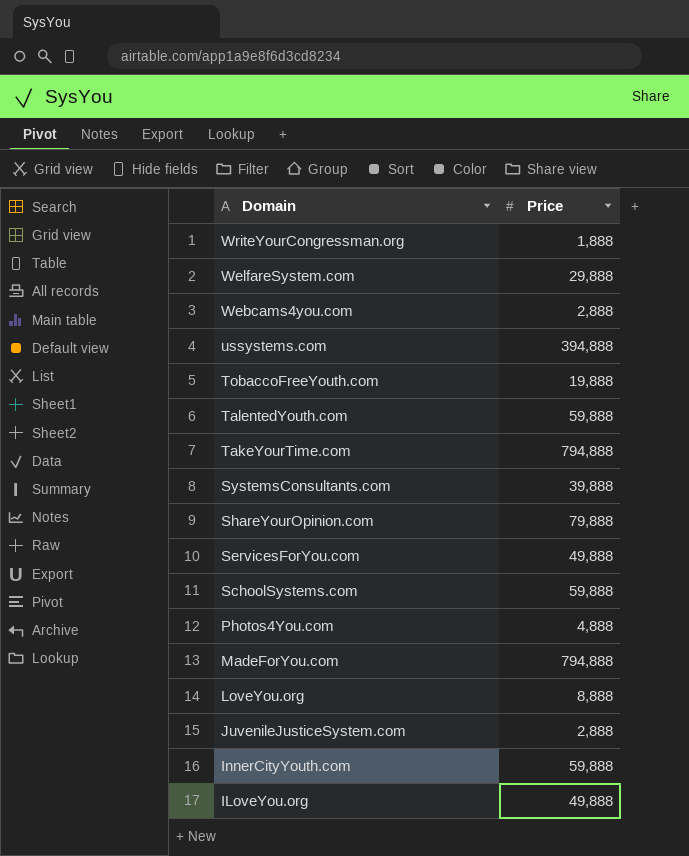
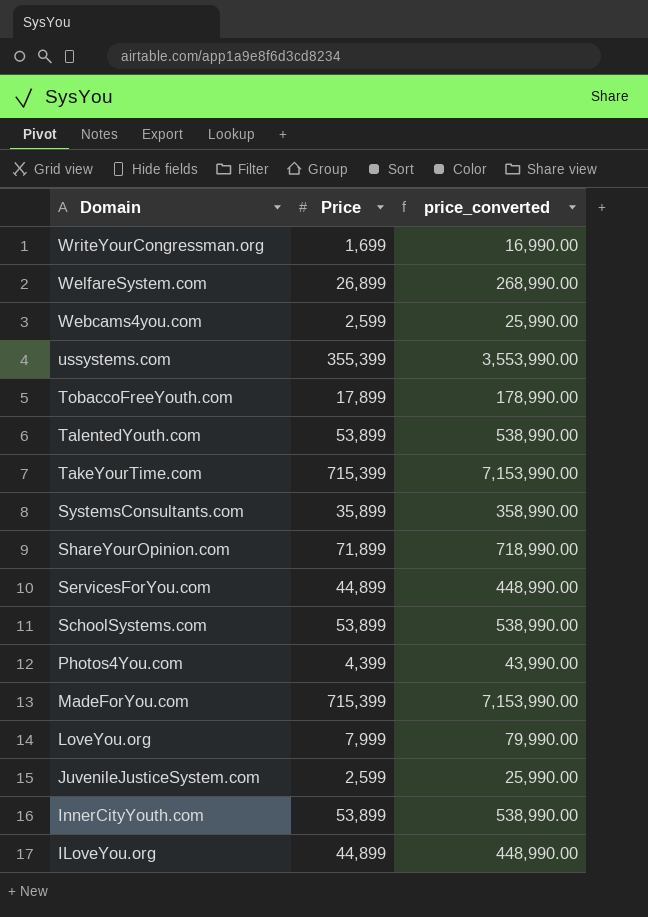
column price_converted | formula: none -> [Price] * 10
WriteYourCongressman.org | Price: 1,888 -> 1,699
WelfareSystem.com | Price: 29,888 -> 26,899
Webcams4you.com | Price: 2,888 -> 2,599
ussystems.com | Price: 394,888 -> 355,399
TobaccoFreeYouth.com | Price: 19,888 -> 17,899
TalentedYouth.com | Price: 59,888 -> 53,899
TakeYourTime.com | Price: 794,888 -> 715,399
SystemsConsultants.com | Price: 39,888 -> 35,899
ShareYourOpinion.com | Price: 79,888 -> 71,899
ServicesForYou.com | Price: 49,888 -> 44,899
SchoolSystems.com | Price: 59,888 -> 53,899
Photos4You.com | Price: 4,888 -> 4,399
MadeForYou.com | Price: 794,888 -> 715,399
LoveYou.org | Price: 8,888 -> 7,999
JuvenileJusticeSystem.com | Price: 2,888 -> 2,599
InnerCityYouth.com | Price: 59,888 -> 53,899
ILoveYou.org | Price: 49,888 -> 44,899

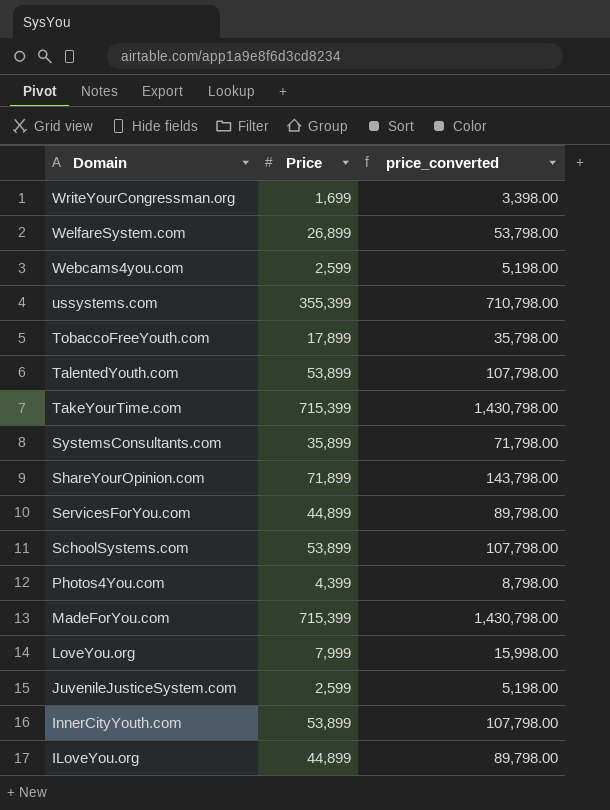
column price_converted | formula: [Price] * 10 -> [Price] * 2

